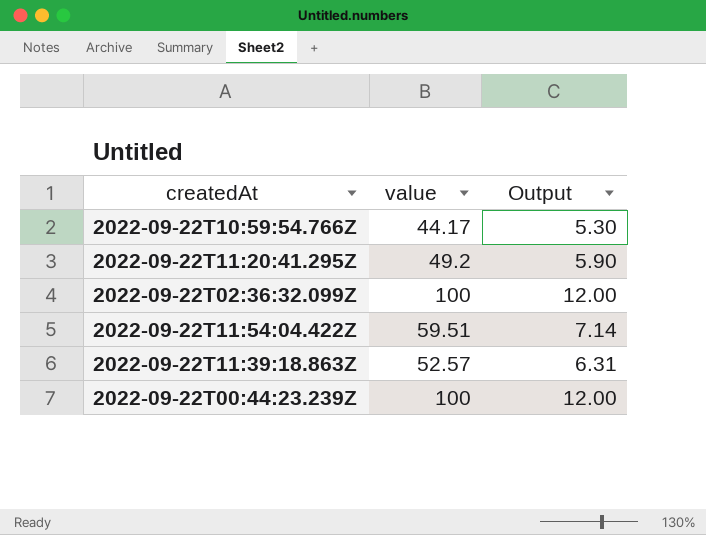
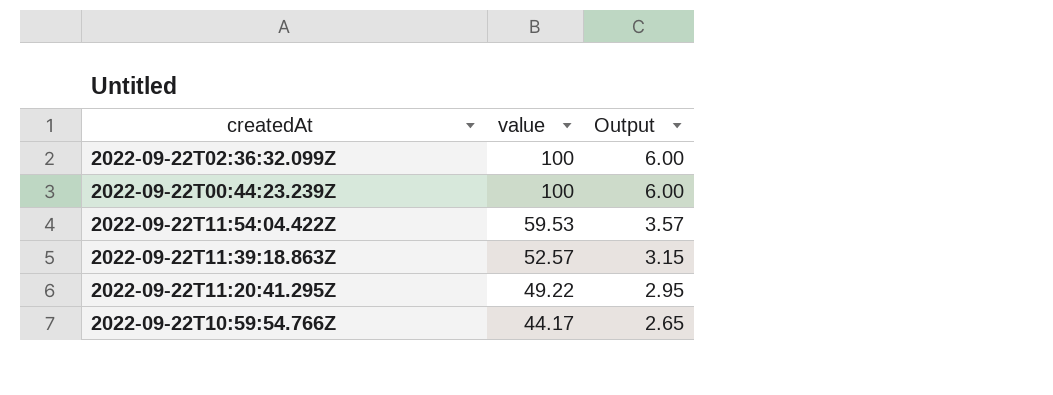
row order: none -> value descending
column Output | formula: [value] * 0.12 -> [value] * 0.06
2022-09-22T11:54:04.422Z | value: 59.51 -> 59.53
2022-09-22T11:20:41.295Z | value: 49.2 -> 49.22

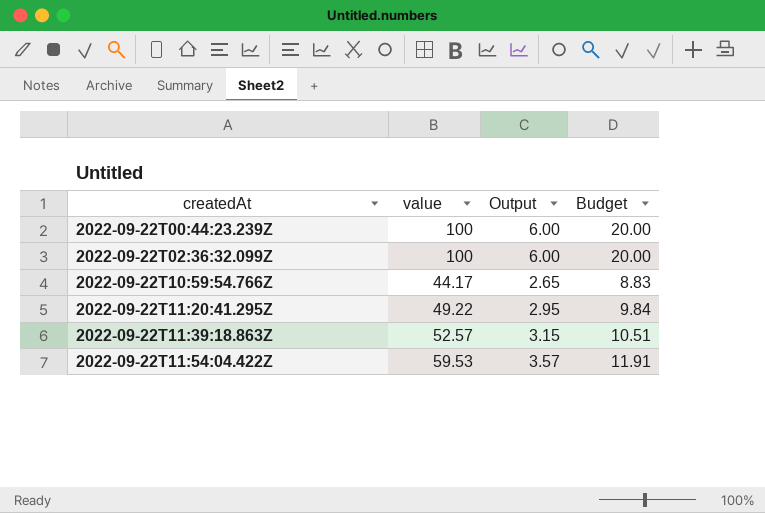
row order: value descending -> createdAt ascending
column Budget | formula: none -> [value] * 0.2

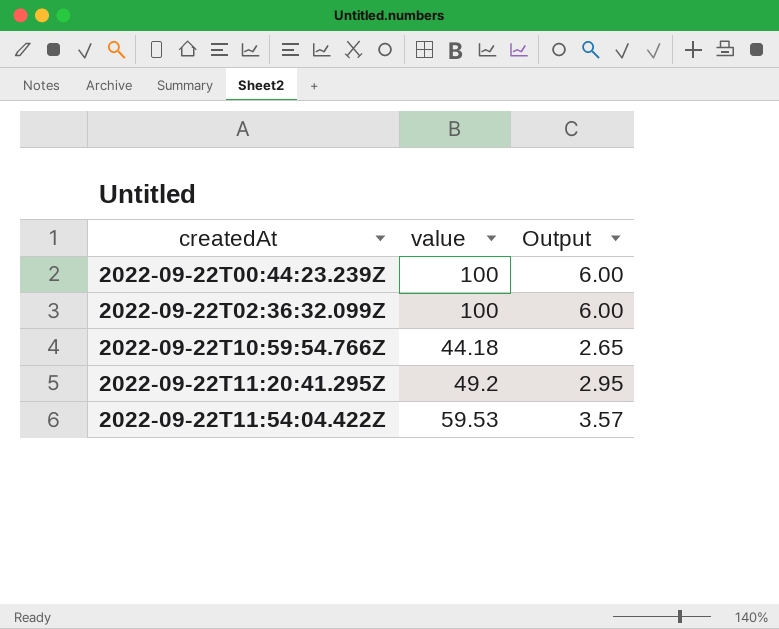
column Budget | formula: [value] * 0.2 -> none
row 2022-09-22T11:39:18.863Z: 52.57 | 3.15 | 10.51 -> none
2022-09-22T10:59:54.766Z | value: 44.17 -> 44.18
2022-09-22T11:20:41.295Z | value: 49.22 -> 49.2

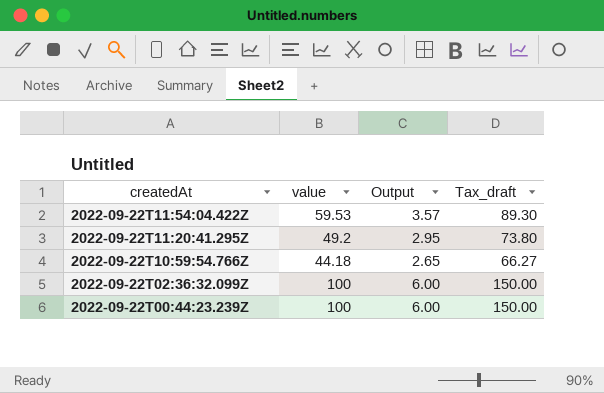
row order: createdAt ascending -> createdAt descending
column Tax_draft | formula: none -> [value] * 1.5

